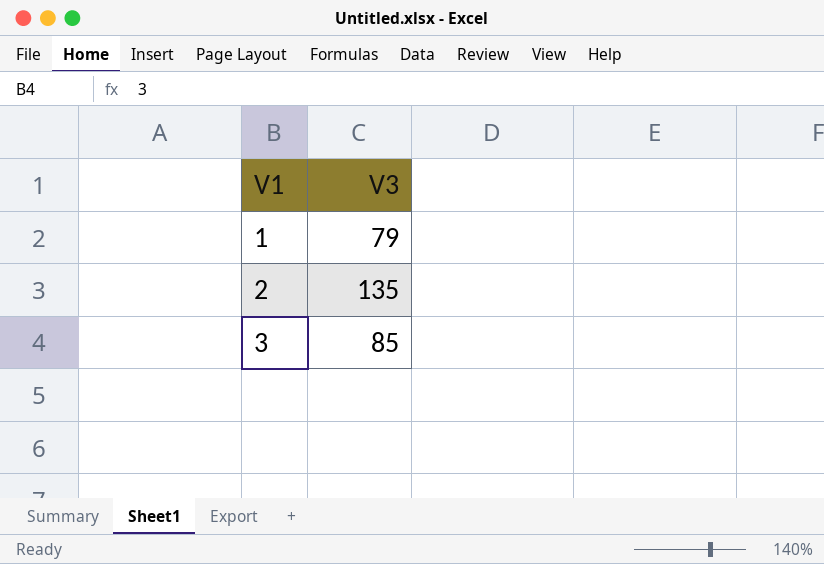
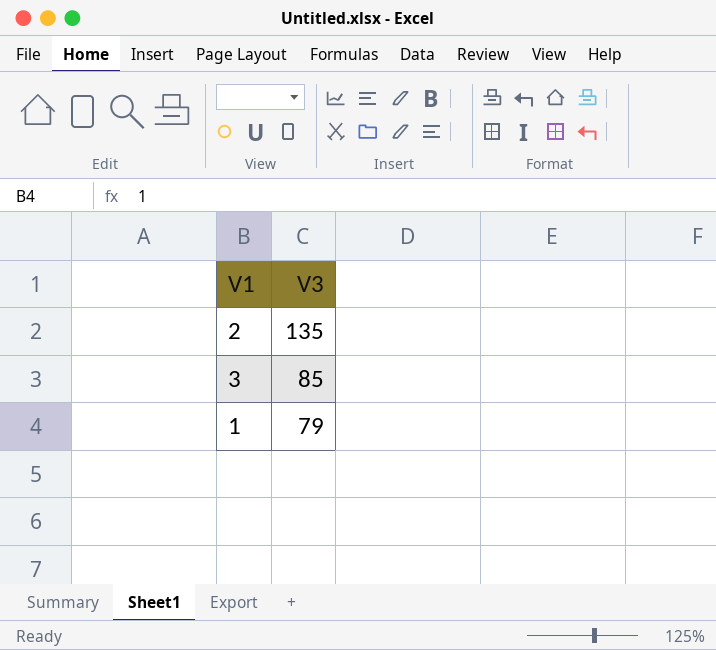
row order: V1 ascending -> V3 descending

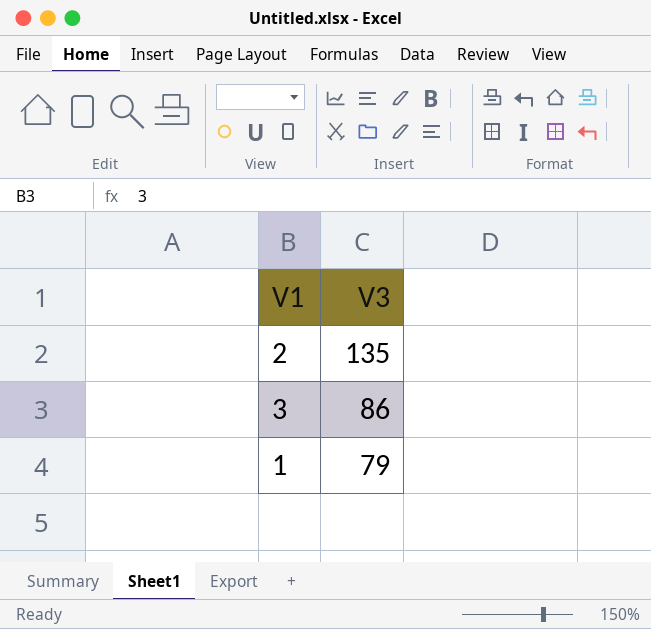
3 | V3: 85 -> 86

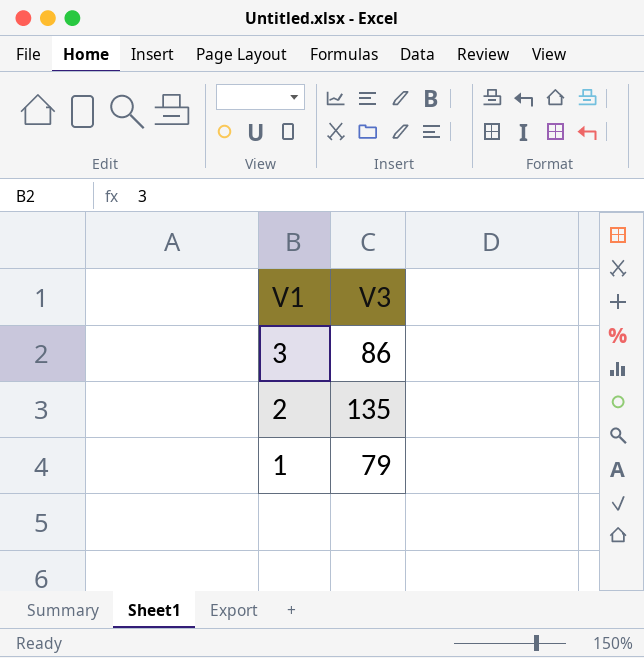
row order: V3 descending -> V1 descending

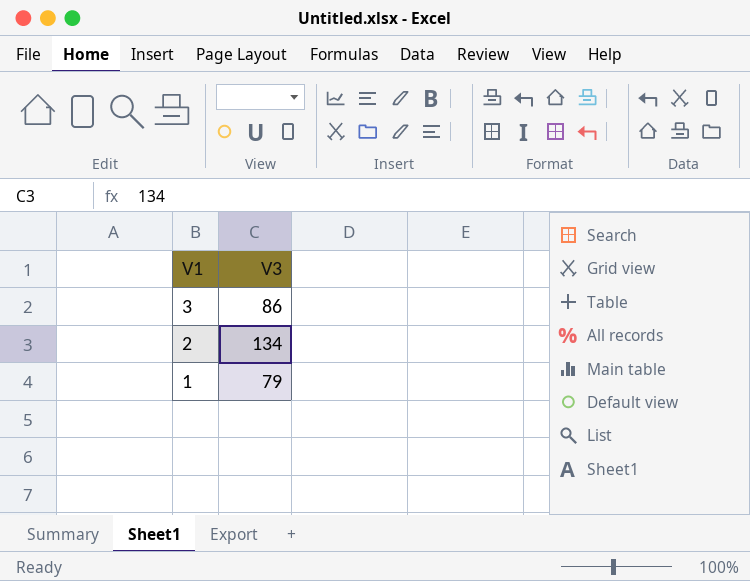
2 | V3: 135 -> 134

